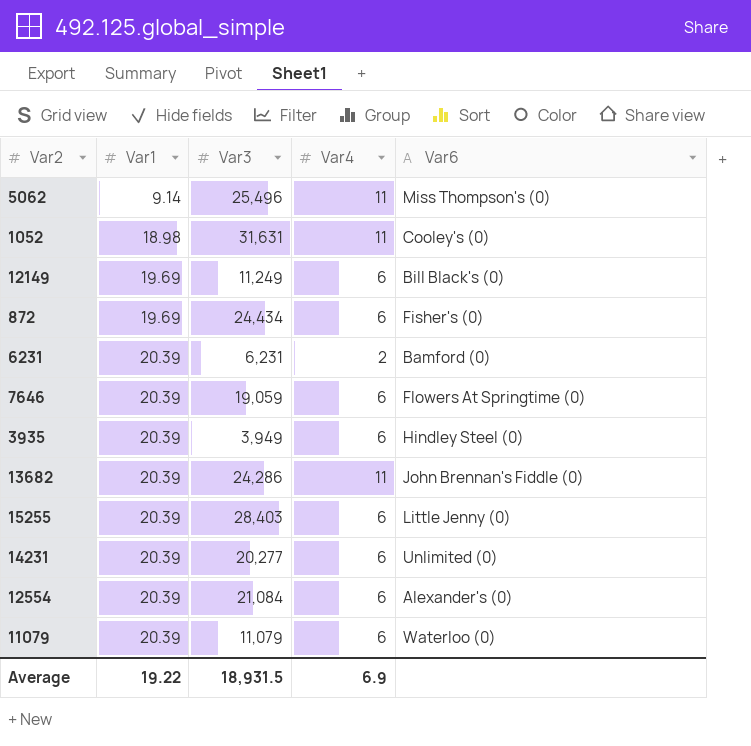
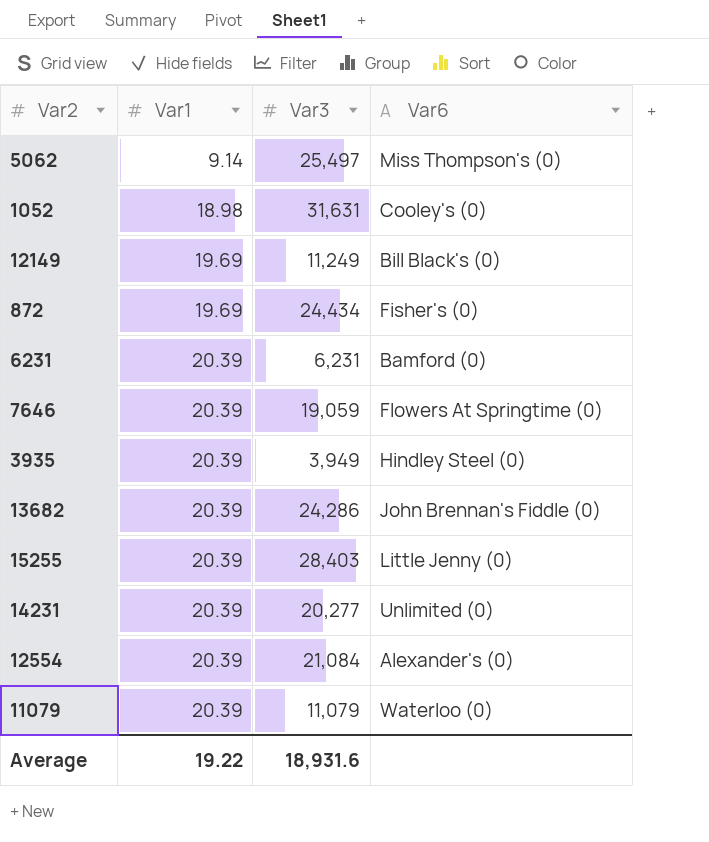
column Var4 | position: 4 -> none
5062 | Var3: 25,496 -> 25,497
Average | Var3: 18,931.5 -> 18,931.6

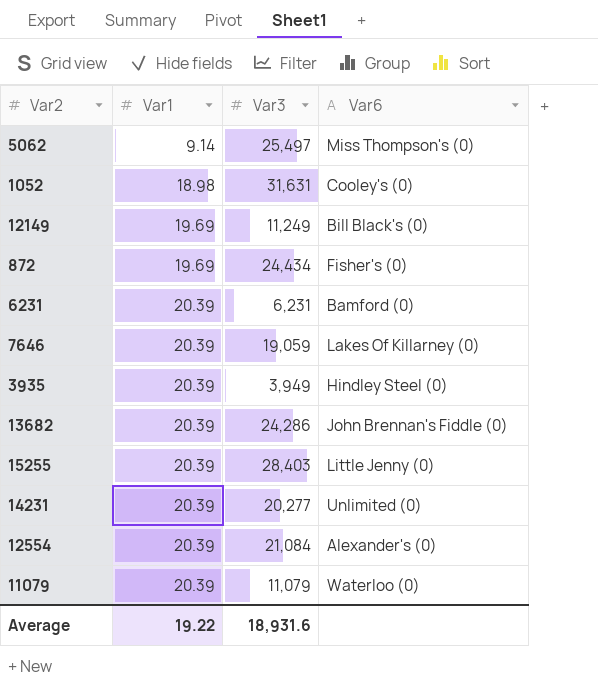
7646 | Var6: Flowers At Springtime (0) -> Lakes Of Killarney (0)

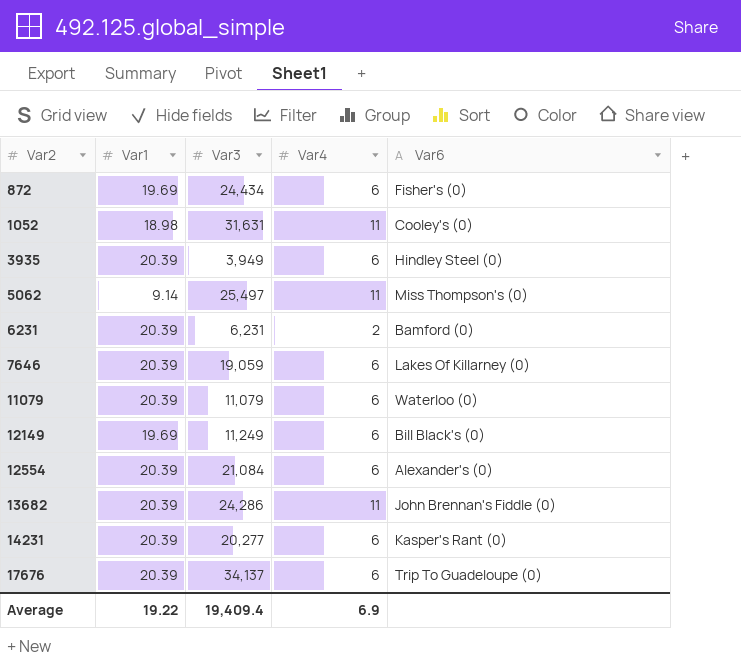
row order: Var1 ascending -> Var2 ascending
column Var4 | position: none -> 4
row 15255: 20.39 | 28,403 | Little Jenny (0) -> none
14231 | Var6: Unlimited (0) -> Kasper's Rant (0)
row 17676: none -> 20.39 | 34,137 | 6 | Trip To Guadeloupe (0)
Average | Var3: 18,931.6 -> 19,409.4

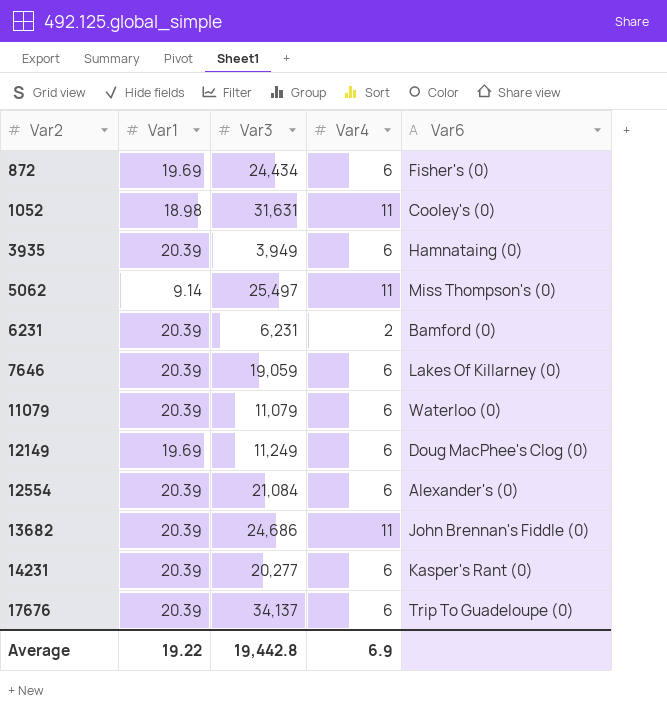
3935 | Var6: Hindley Steel (0) -> Hamnataing (0)
12149 | Var6: Bill Black's (0) -> Doug MacPhee's Clog (0)
13682 | Var3: 24,286 -> 24,686
Average | Var3: 19,409.4 -> 19,442.8

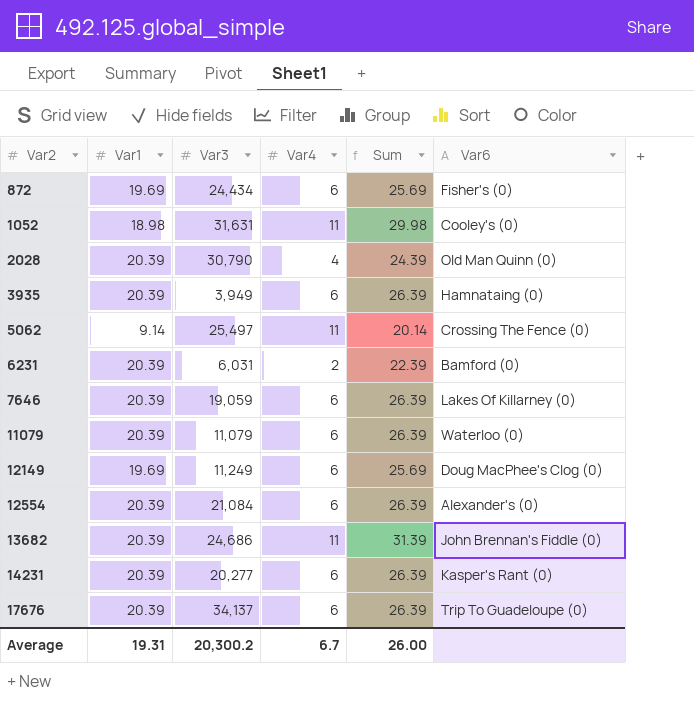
column Sum | formula: none -> [Var1] + [Var4]
row 2028: none -> 20.39 | 30,790 | 4 | 24.39 | Old Man Quinn (0)
5062 | Var6: Miss Thompson's (0) -> Crossing The Fence (0)
6231 | Var3: 6,231 -> 6,031
Average | Var1: 19.22 -> 19.31
Average | Var3: 19,442.8 -> 20,300.2
Average | Var4: 6.9 -> 6.7

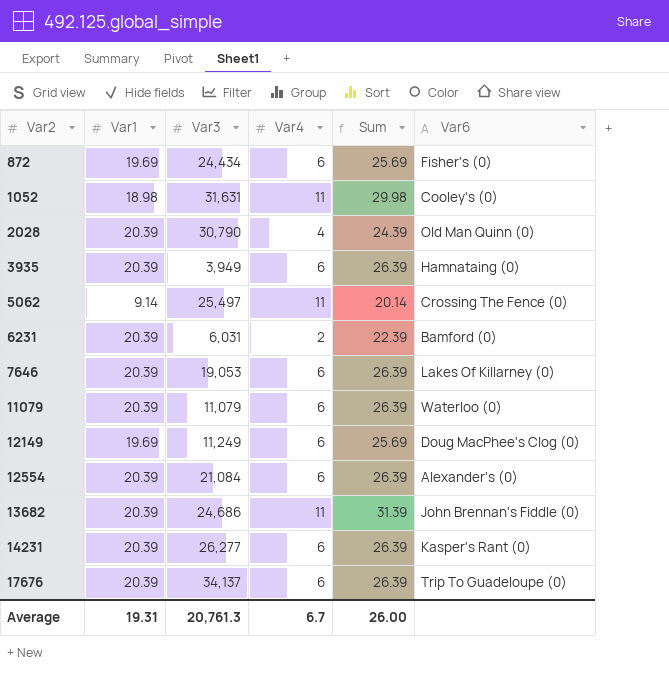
7646 | Var3: 19,059 -> 19,053
14231 | Var3: 20,277 -> 26,277
Average | Var3: 20,300.2 -> 20,761.3

